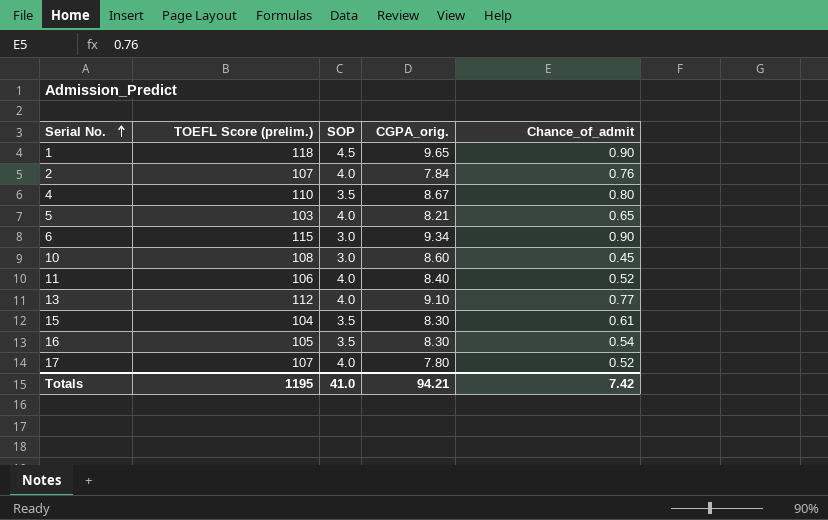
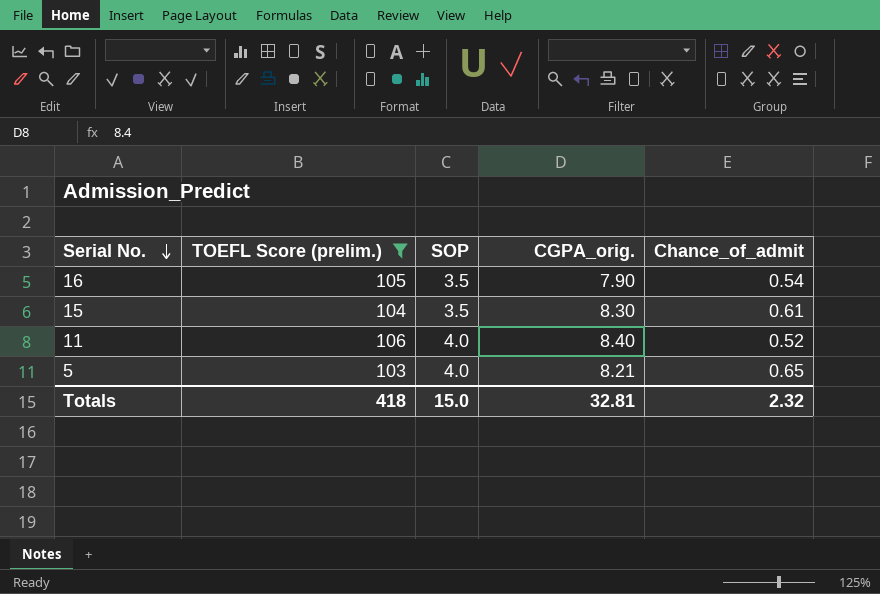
filter: none -> TOEFL Score (prelim.) <= 106
row order: Serial No. ascending -> Serial No. descending
16 | CGPA_orig.: 8.30 -> 7.90
Totals | TOEFL Score (prelim.): 1195 -> 418
Totals | SOP: 41.0 -> 15.0
Totals | CGPA_orig.: 94.21 -> 32.81
Totals | Chance_of_admit: 7.42 -> 2.32

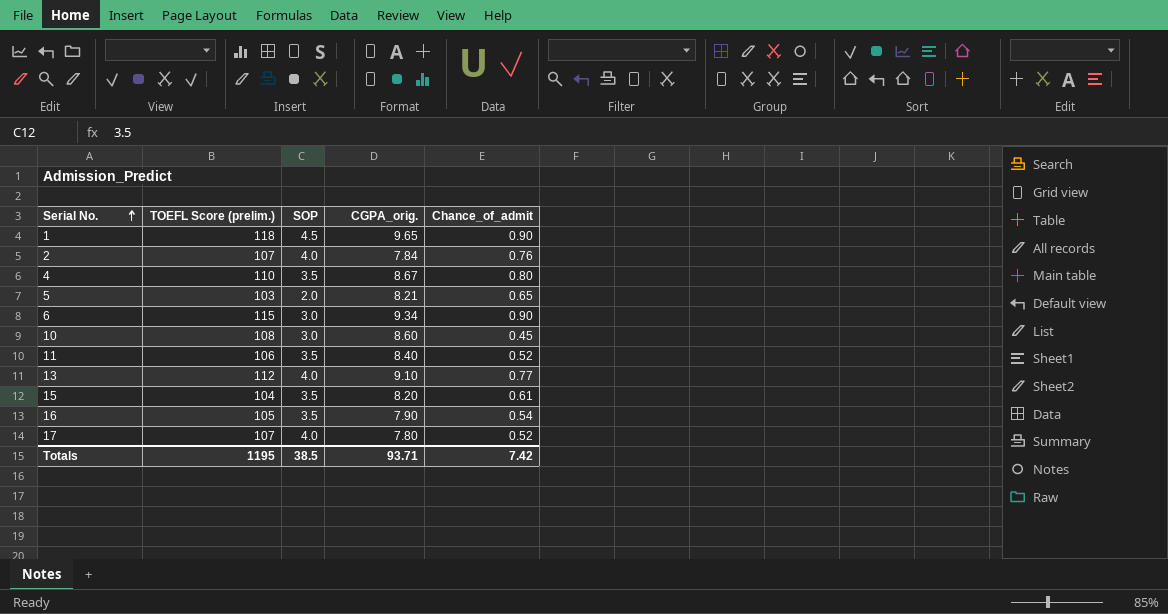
filter: TOEFL Score (prelim.) <= 106 -> none
row order: Serial No. descending -> Serial No. ascending
5 | SOP: 4.0 -> 2.0
11 | SOP: 4.0 -> 3.5
15 | CGPA_orig.: 8.30 -> 8.20
Totals | TOEFL Score (prelim.): 418 -> 1195
Totals | SOP: 15.0 -> 38.5
Totals | CGPA_orig.: 32.81 -> 93.71
Totals | Chance_of_admit: 2.32 -> 7.42

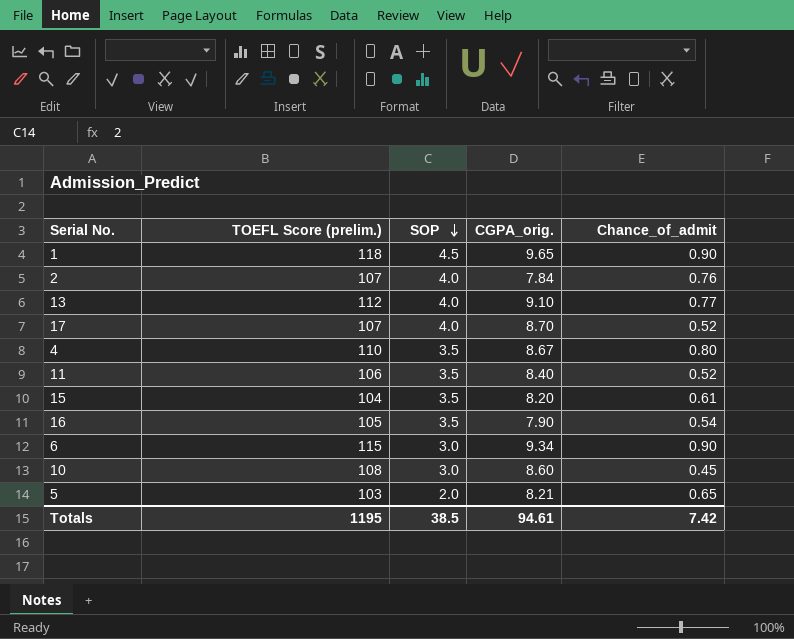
row order: Serial No. ascending -> SOP descending
17 | CGPA_orig.: 7.80 -> 8.70
Totals | CGPA_orig.: 93.71 -> 94.61

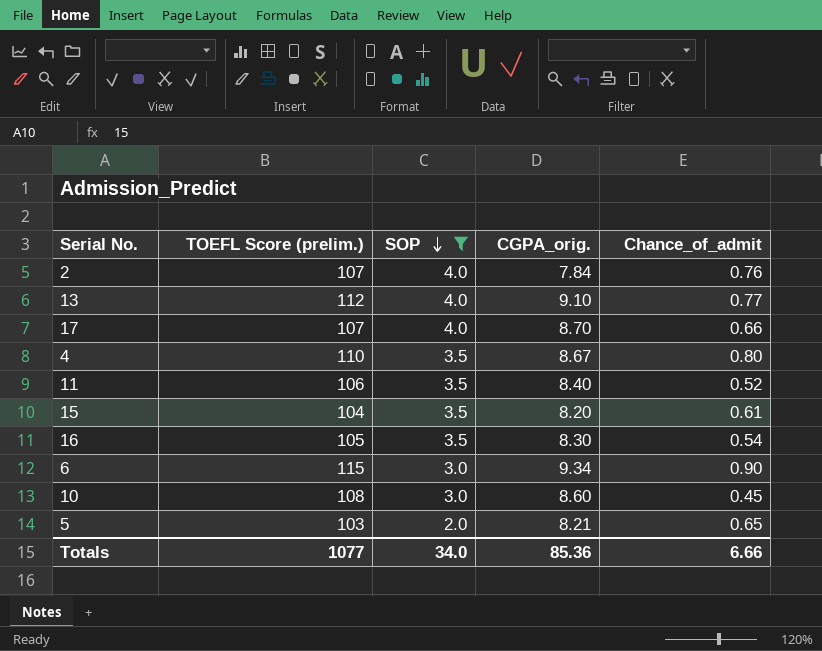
filter: none -> SOP != 4.5
17 | Chance_of_admit: 0.52 -> 0.66
16 | CGPA_orig.: 7.90 -> 8.30
Totals | TOEFL Score (prelim.): 1195 -> 1077
Totals | SOP: 38.5 -> 34.0
Totals | CGPA_orig.: 94.61 -> 85.36
Totals | Chance_of_admit: 7.42 -> 6.66

